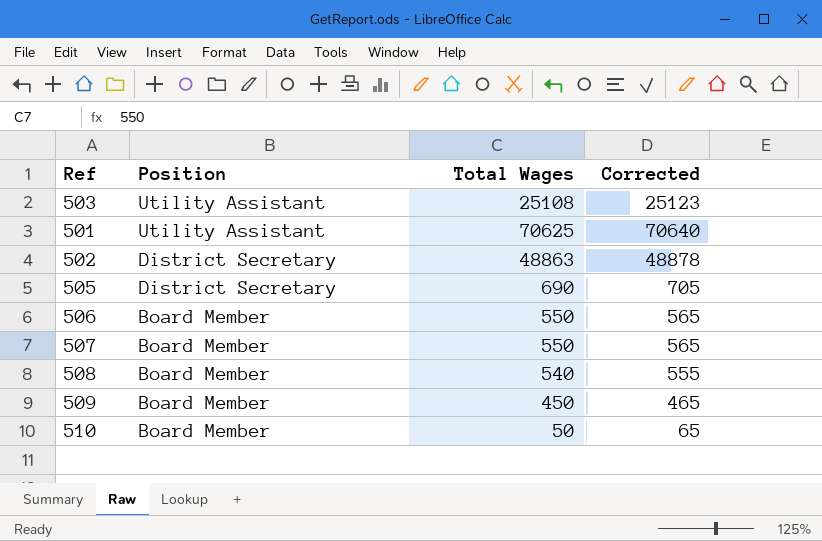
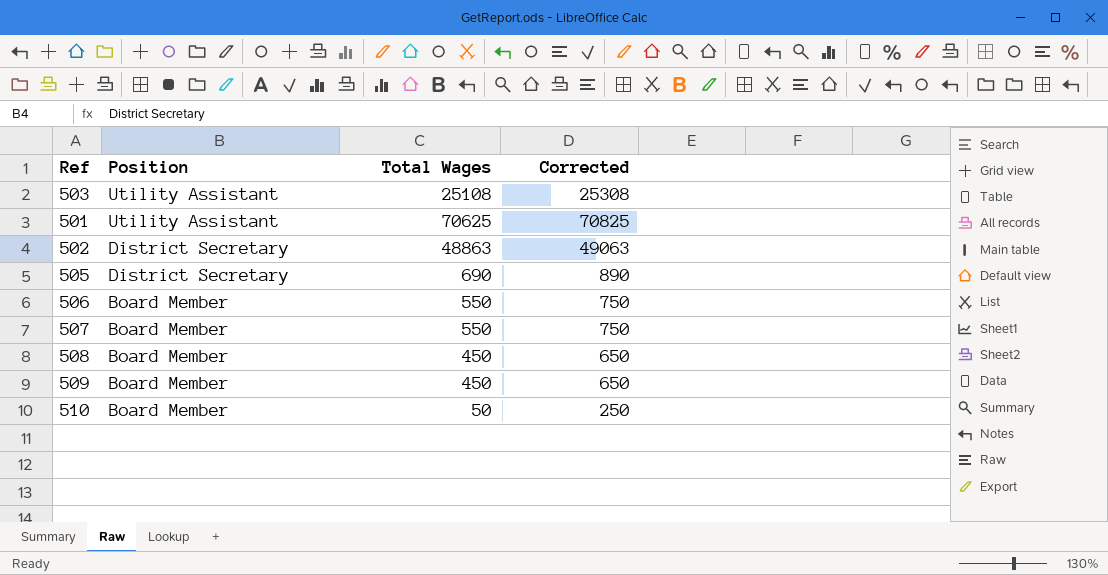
column Corrected | formula: [Total Wages] + 15 -> [Total Wages] + 200
508 | Total Wages: 540 -> 450

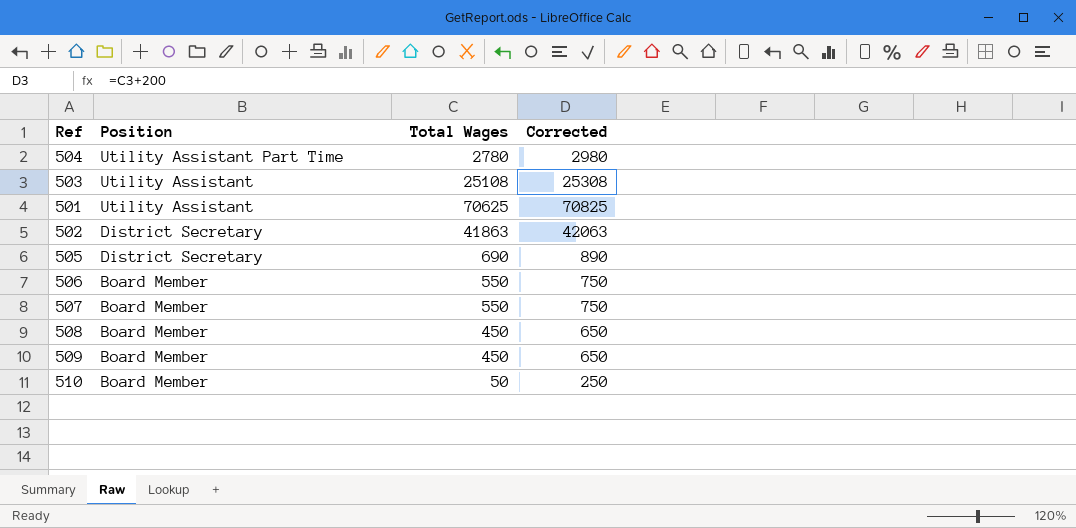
row 504: none -> Utility Assistant Part Time | 2780 | 2980
502 | Total Wages: 48863 -> 41863
502 | Corrected: 49063 -> 42063

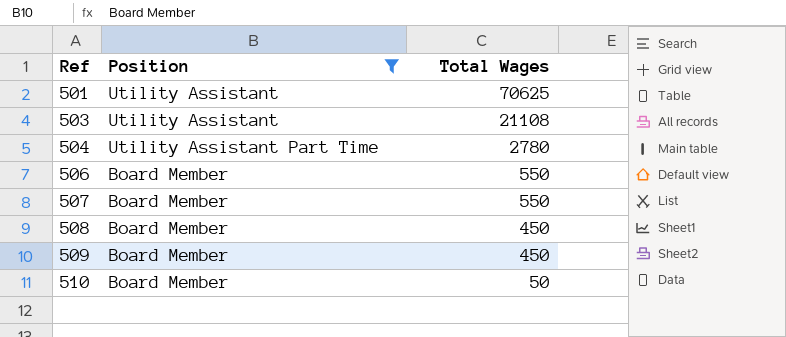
filter: none -> Position != District Secretary
row order: Position descending -> Ref ascending
column Corrected | formula: [Total Wages] + 200 -> none
503 | Total Wages: 25108 -> 21108

